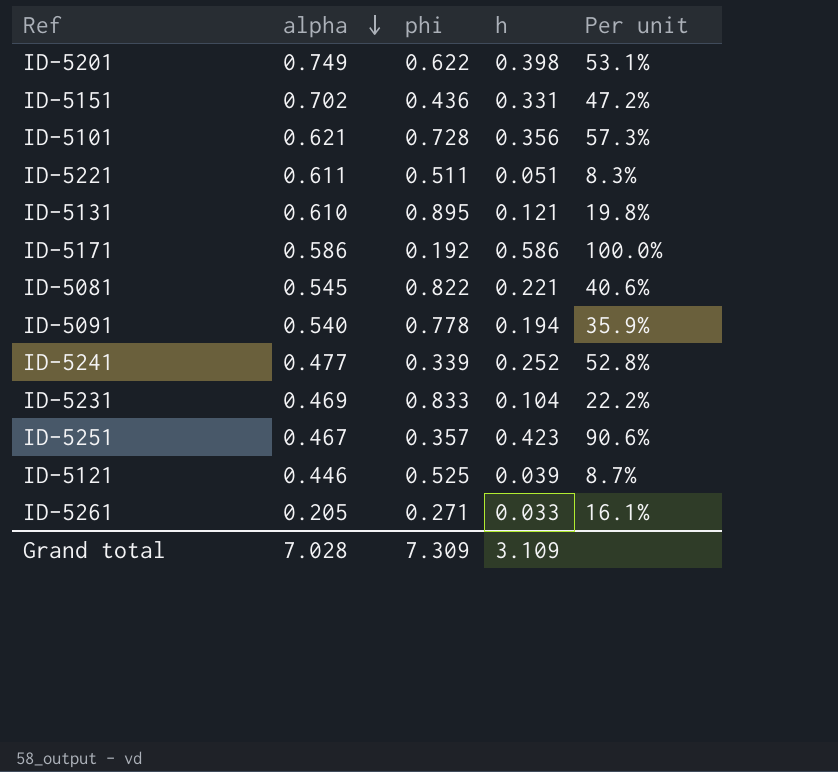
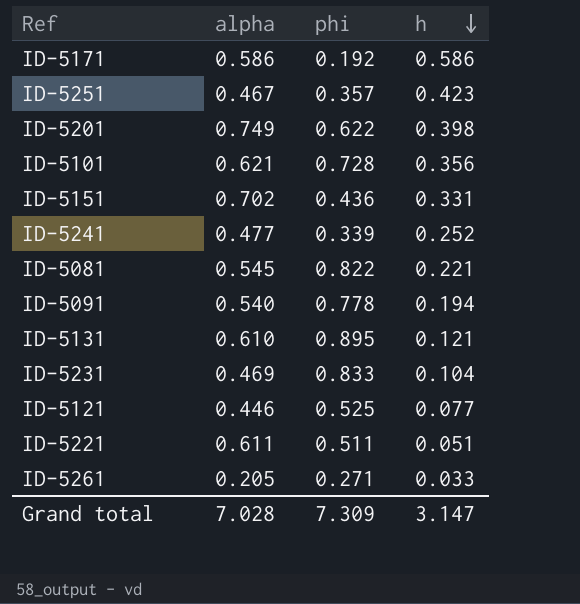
row order: alpha descending -> h descending
column Per unit | formula: [h] / [alpha] -> none
ID-5121 | h: 0.039 -> 0.077
Grand total | h: 3.109 -> 3.147

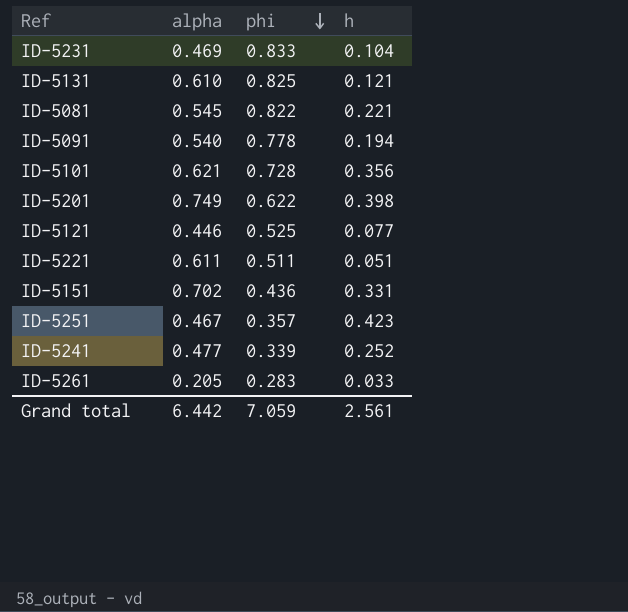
row order: h descending -> phi descending
row ID-5171: 0.586 | 0.192 | 0.586 -> none
ID-5131 | phi: 0.895 -> 0.825
ID-5261 | phi: 0.271 -> 0.283
Grand total | alpha: 7.028 -> 6.442
Grand total | phi: 7.309 -> 7.059
Grand total | h: 3.147 -> 2.561

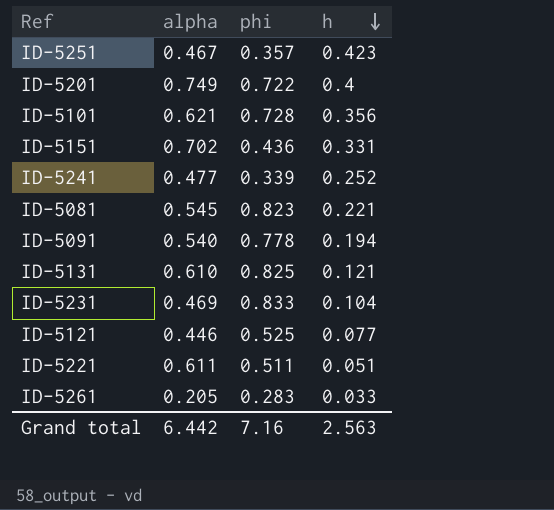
row order: phi descending -> h descending
ID-5201 | phi: 0.622 -> 0.722
ID-5201 | h: 0.398 -> 0.4
ID-5081 | phi: 0.822 -> 0.823
Grand total | phi: 7.059 -> 7.16
Grand total | h: 2.561 -> 2.563

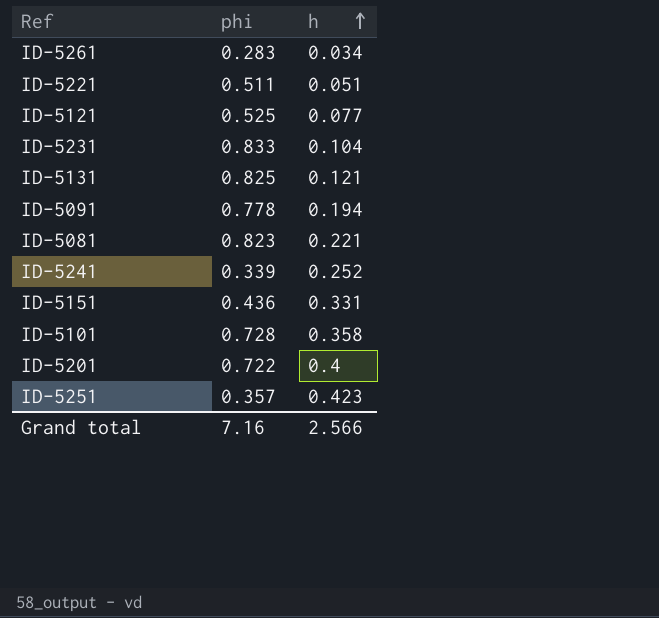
row order: h descending -> h ascending
column alpha | position: 2 -> none
ID-5261 | h: 0.033 -> 0.034
ID-5101 | h: 0.356 -> 0.358
Grand total | h: 2.563 -> 2.566

